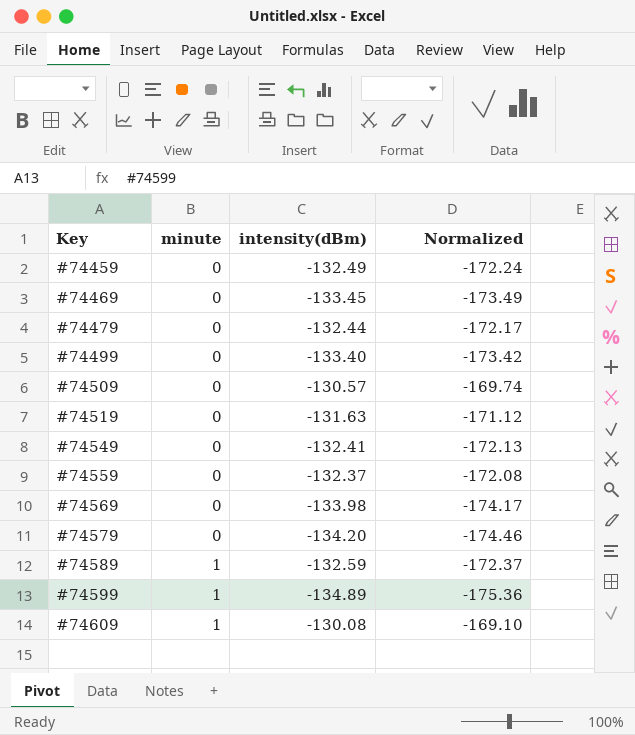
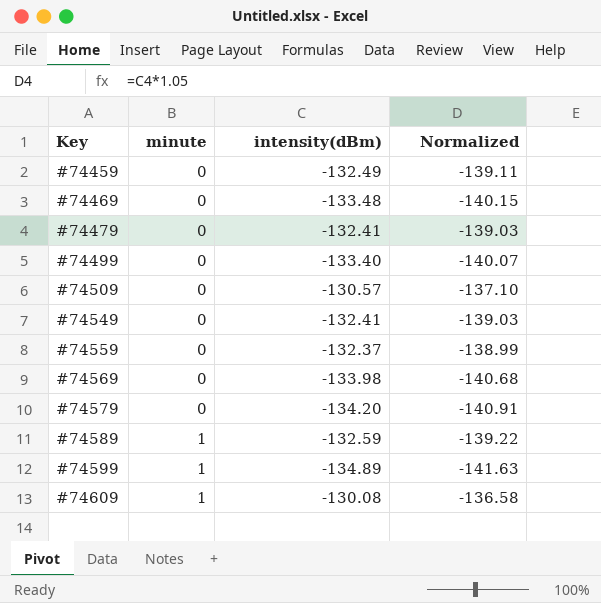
column Normalized | formula: [intensity(dBm)] * 1.3 -> [intensity(dBm)] * 1.05
row #74519: 0 | -131.63 | -171.12 -> none
#74469 | intensity(dBm): -133.45 -> -133.48
#74479 | intensity(dBm): -132.44 -> -132.41

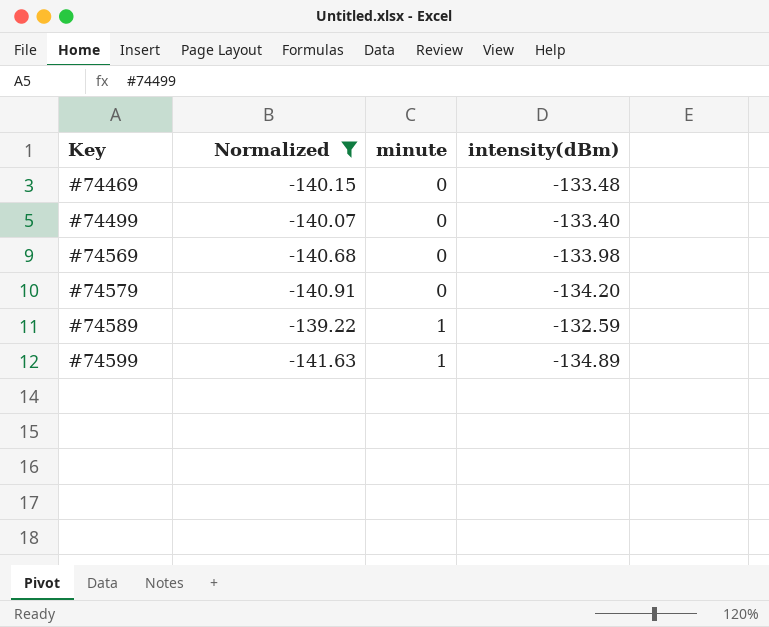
filter: none -> Normalized <= -139.22
column Normalized | position: 4 -> 2

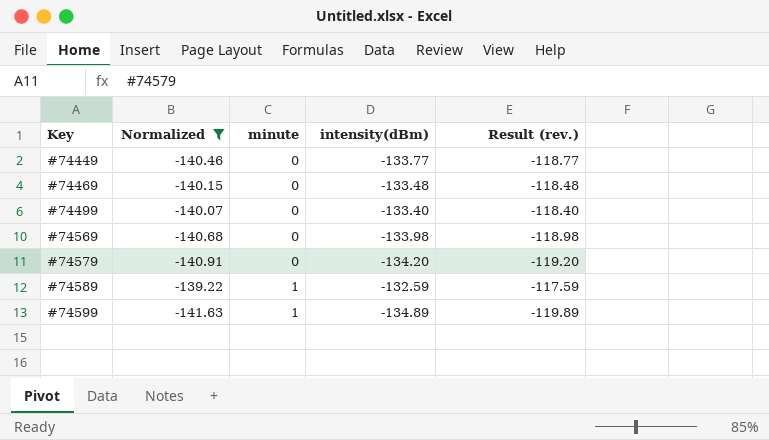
column Result (rev.) | formula: none -> [intensity(dBm)] + 15
row #74449: none -> -140.46 | 0 | -133.77 | -118.77

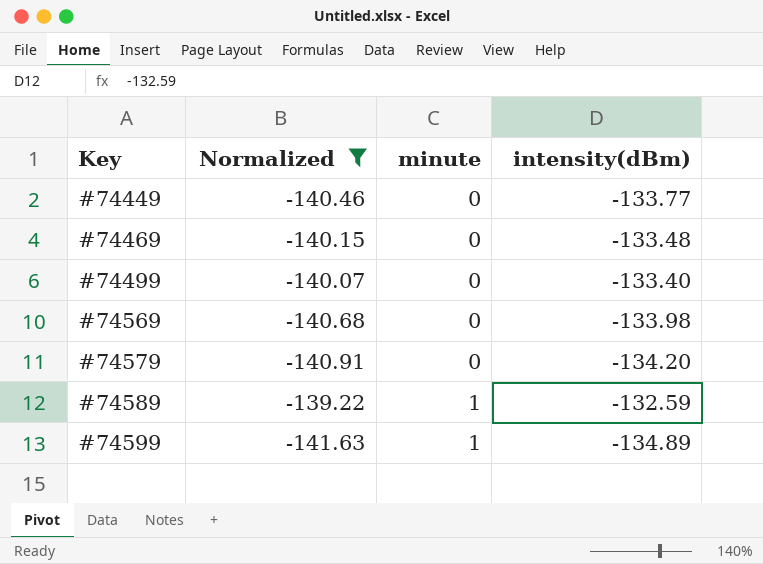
column Result (rev.) | formula: [intensity(dBm)] + 15 -> none

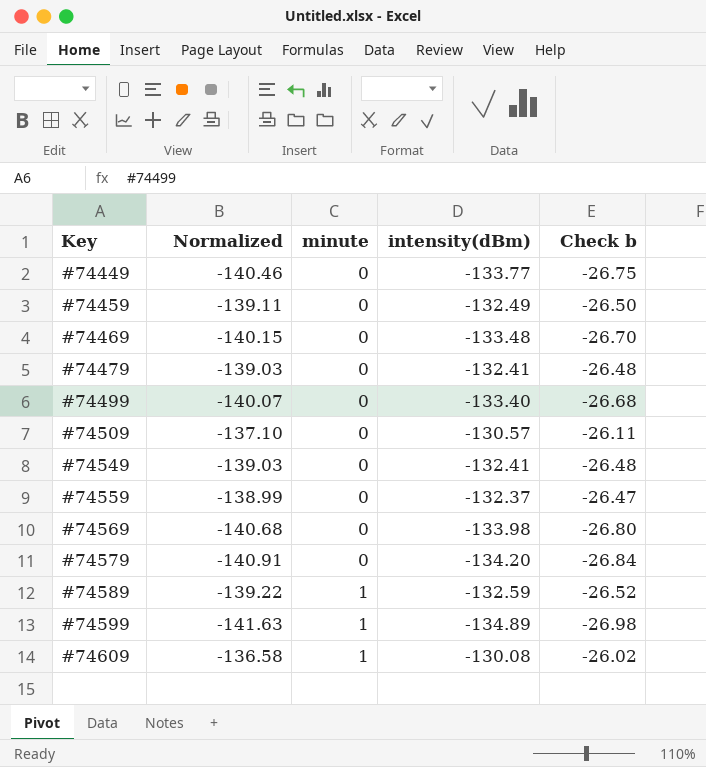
filter: Normalized <= -139.22 -> none
column Check b | formula: none -> [intensity(dBm)] * 0.2

